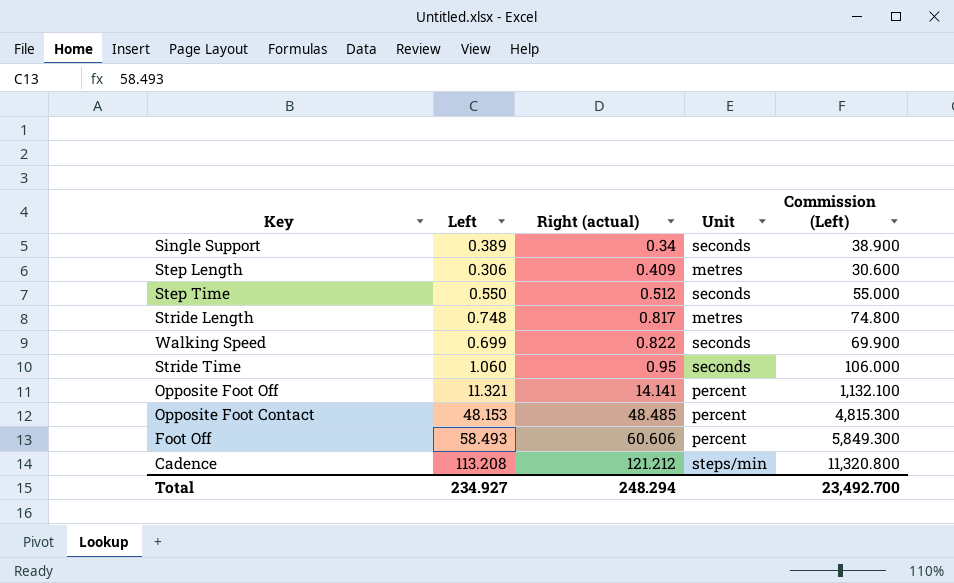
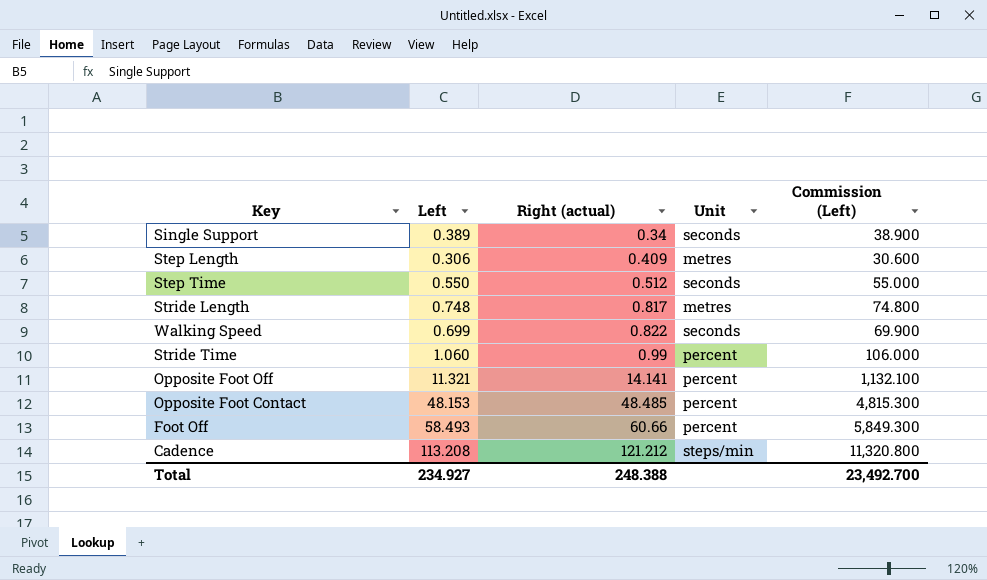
Stride Time | Right (actual): 0.95 -> 0.99
Stride Time | Unit: seconds -> percent
Foot Off | Right (actual): 60.606 -> 60.66
Total | Right (actual): 248.294 -> 248.388

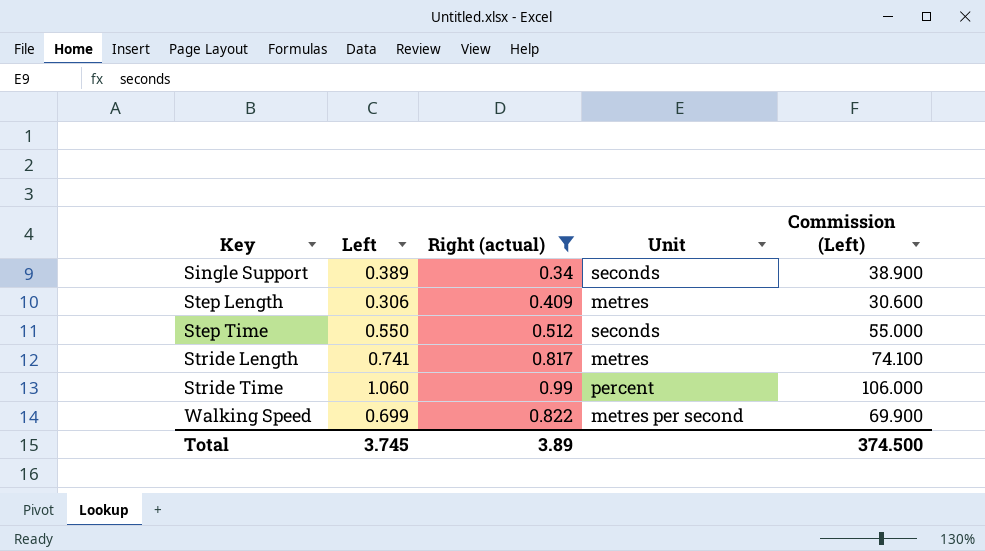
filter: none -> Right (actual) <= 0.99
row order: Right (actual) ascending -> Key ascending
Stride Length | Left: 0.748 -> 0.741
Stride Length | Commission (Left): 74.800 -> 74.100
Walking Speed | Unit: seconds -> metres per second
Total | Left: 234.927 -> 3.745
Total | Right (actual): 248.388 -> 3.89
Total | Commission (Left): 23,492.700 -> 374.500

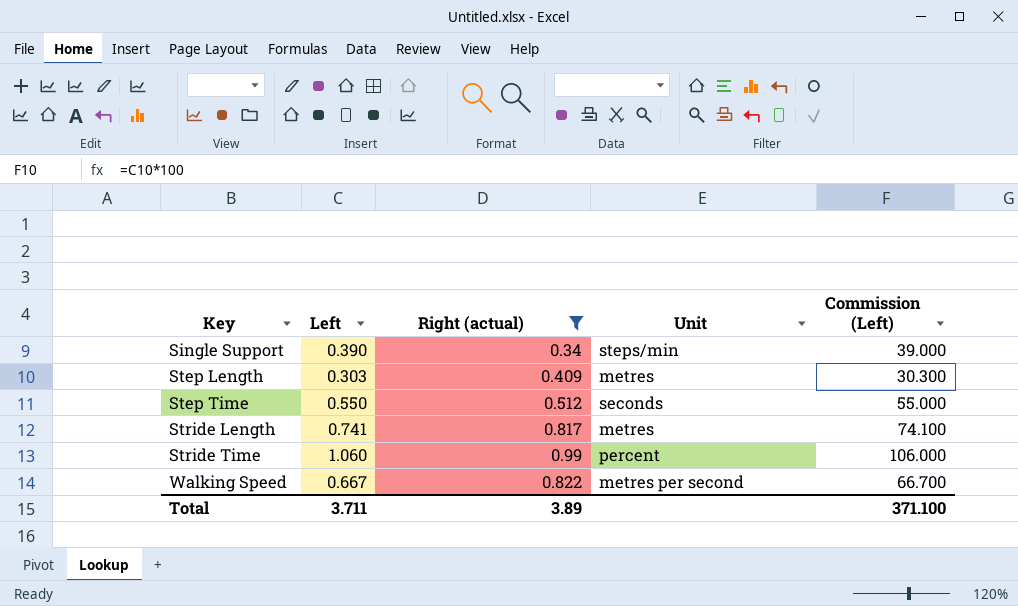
Single Support | Left: 0.389 -> 0.390
Single Support | Unit: seconds -> steps/min
Single Support | Commission (Left): 38.900 -> 39.000
Step Length | Left: 0.306 -> 0.303
Step Length | Commission (Left): 30.600 -> 30.300
Walking Speed | Left: 0.699 -> 0.667
Walking Speed | Commission (Left): 69.900 -> 66.700
Total | Left: 3.745 -> 3.711
Total | Commission (Left): 374.500 -> 371.100

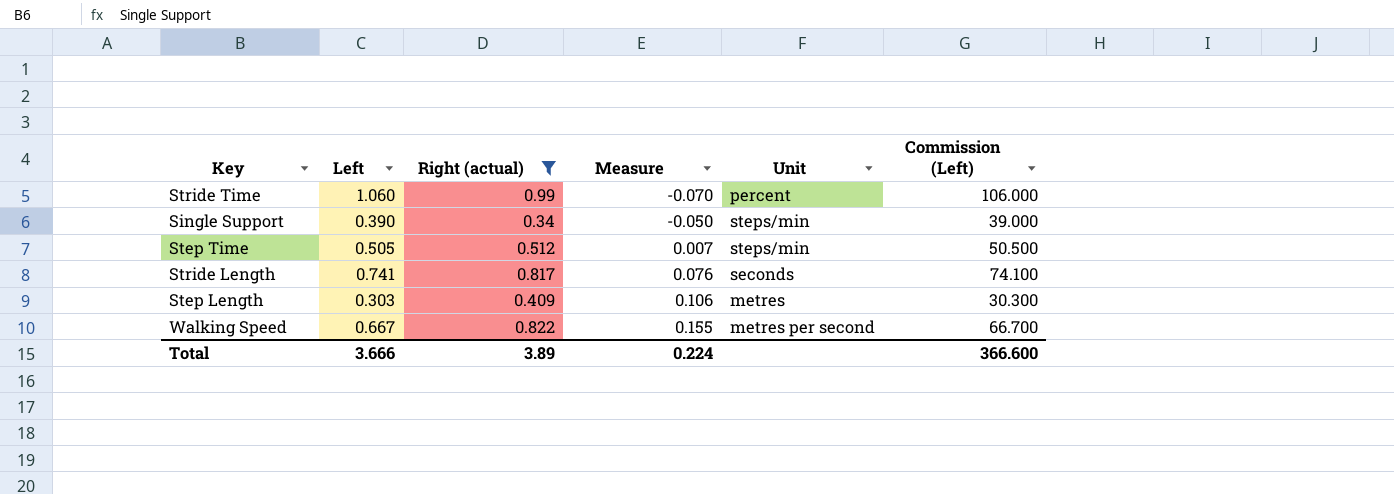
row order: Key ascending -> Measure ascending
column Measure | formula: none -> [Right (actual)] - [Left]
Step Time | Left: 0.550 -> 0.505
Step Time | Unit: seconds -> steps/min
Step Time | Commission (Left): 55.000 -> 50.500
Stride Length | Unit: metres -> seconds
Total | Left: 3.711 -> 3.666
Total | Commission (Left): 371.100 -> 366.600

